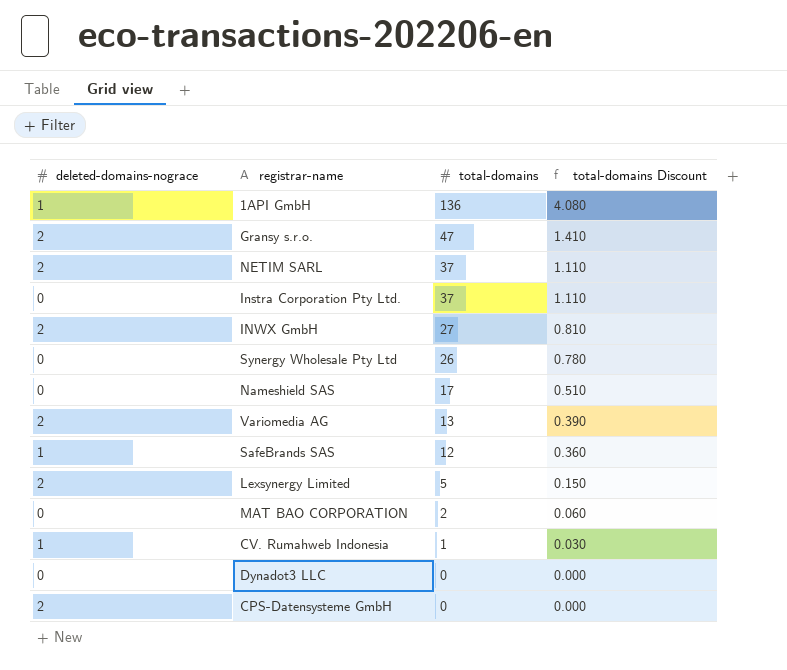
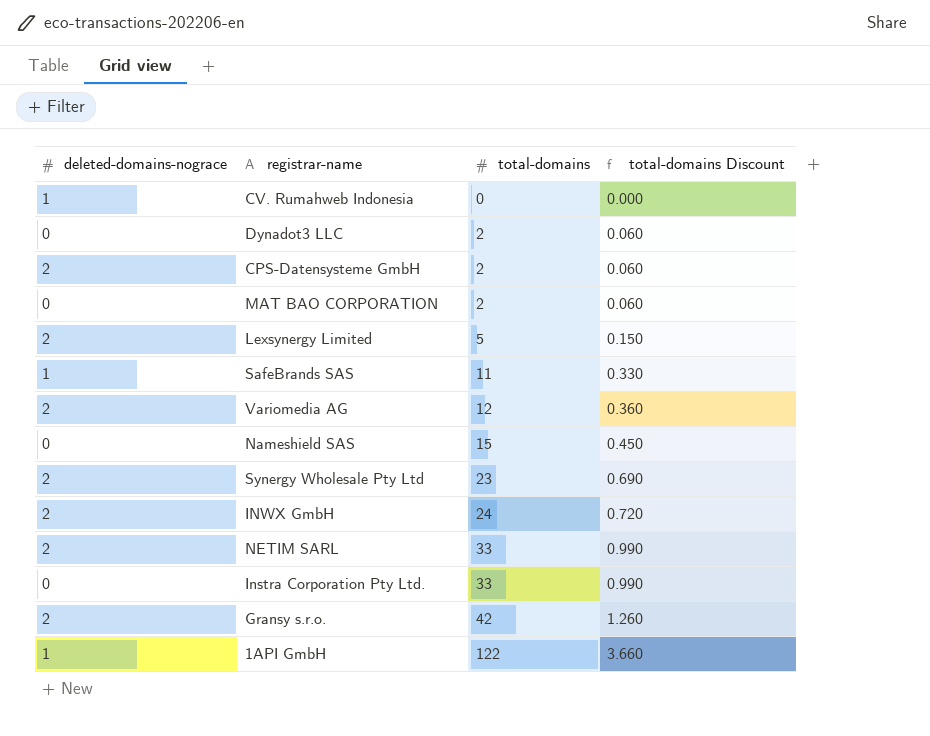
row order: total-domains descending -> total-domains ascending
CV. Rumahweb Indonesia | total-domains: 1 -> 0
CV. Rumahweb Indonesia | total-domains Discount: 0.030 -> 0.000
Dynadot3 LLC | total-domains: 0 -> 2
Dynadot3 LLC | total-domains Discount: 0.000 -> 0.060
CPS-Datensysteme GmbH | total-domains: 0 -> 2
CPS-Datensysteme GmbH | total-domains Discount: 0.000 -> 0.060
SafeBrands SAS | total-domains: 12 -> 11
SafeBrands SAS | total-domains Discount: 0.360 -> 0.330
Variomedia AG | total-domains: 13 -> 12
Variomedia AG | total-domains Discount: 0.390 -> 0.360
Nameshield SAS | total-domains: 17 -> 15
Nameshield SAS | total-domains Discount: 0.510 -> 0.450
Synergy Wholesale Pty Ltd | deleted-domains-nograce: 0 -> 2
Synergy Wholesale Pty Ltd | total-domains: 26 -> 23
Synergy Wholesale Pty Ltd | total-domains Discount: 0.780 -> 0.690
INWX GmbH | total-domains: 27 -> 24
INWX GmbH | total-domains Discount: 0.810 -> 0.720
NETIM SARL | total-domains: 37 -> 33
NETIM SARL | total-domains Discount: 1.110 -> 0.990
Instra Corporation Pty Ltd. | total-domains: 37 -> 33
Instra Corporation Pty Ltd. | total-domains Discount: 1.110 -> 0.990
Gransy s.r.o. | total-domains: 47 -> 42
Gransy s.r.o. | total-domains Discount: 1.410 -> 1.260
1API GmbH | total-domains: 136 -> 122
1API GmbH | total-domains Discount: 4.080 -> 3.660

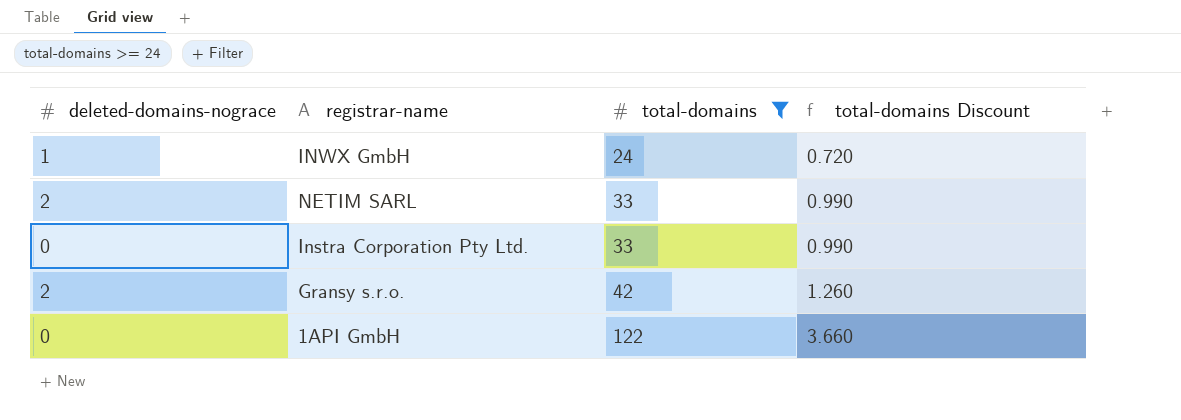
filter: none -> total-domains >= 24
INWX GmbH | deleted-domains-nograce: 2 -> 1
1API GmbH | deleted-domains-nograce: 1 -> 0

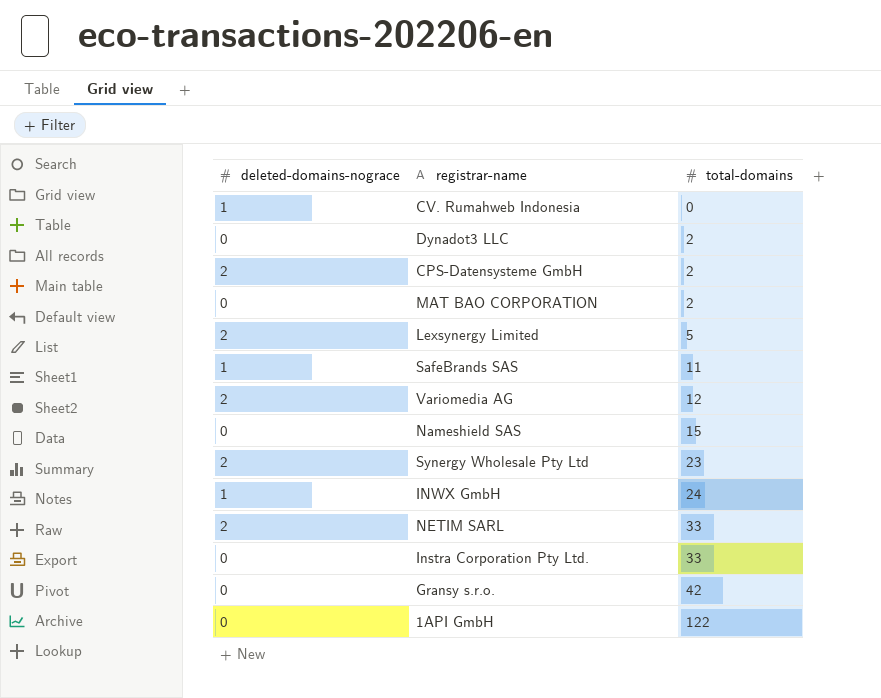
filter: total-domains >= 24 -> none
column total-domains Discount | formula: [total-domains] * 0.03 -> none
Gransy s.r.o. | deleted-domains-nograce: 2 -> 0

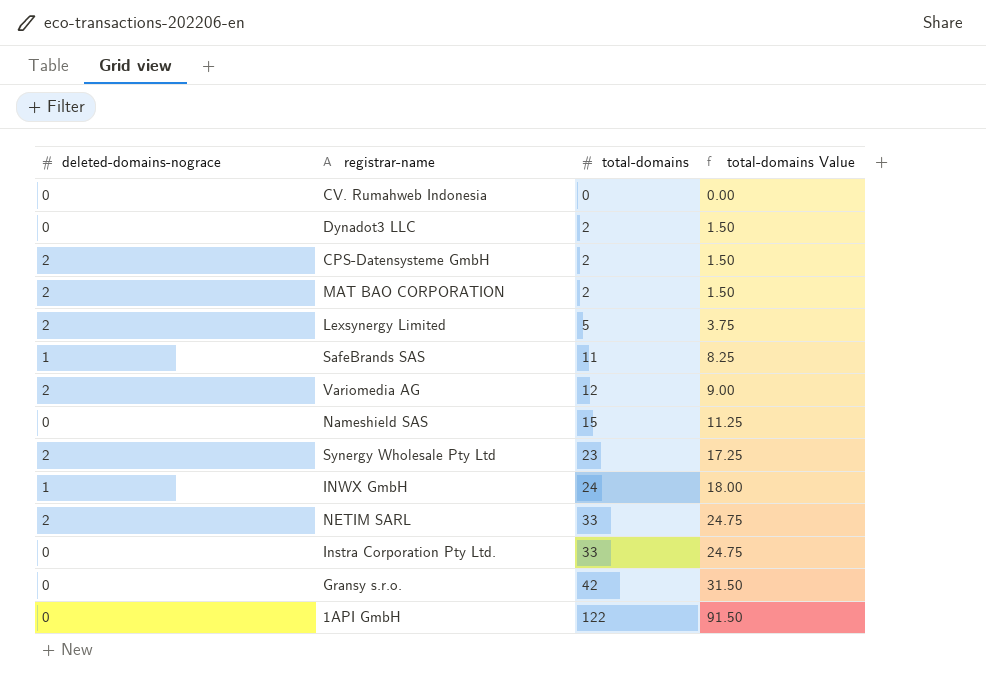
column total-domains Value | formula: none -> [total-domains] * 0.75
CV. Rumahweb Indonesia | deleted-domains-nograce: 1 -> 0
MAT BAO CORPORATION | deleted-domains-nograce: 0 -> 2

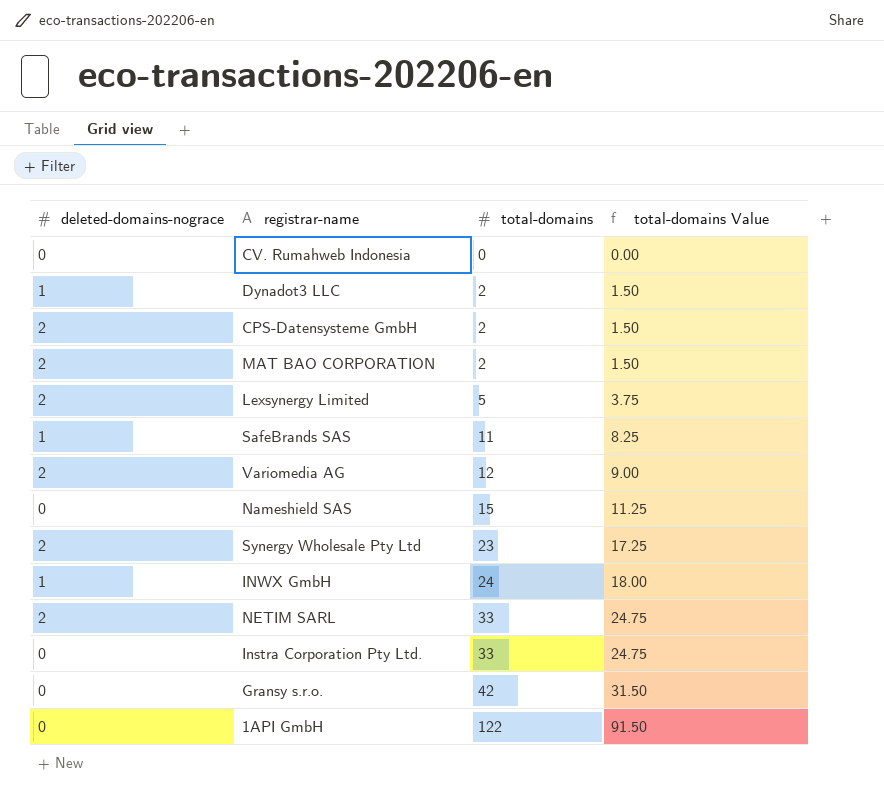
Dynadot3 LLC | deleted-domains-nograce: 0 -> 1

